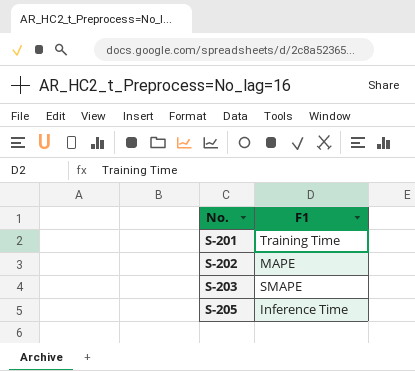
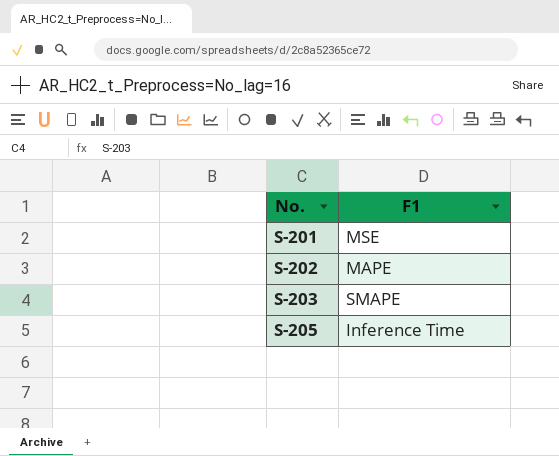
S-201 | F1: Training Time -> MSE

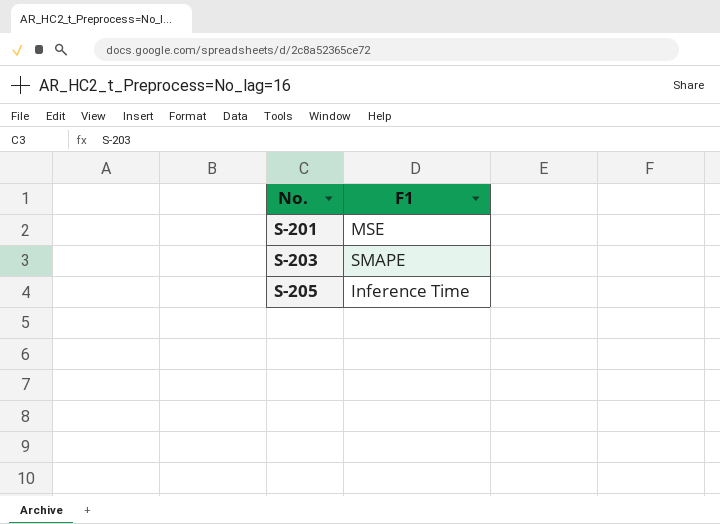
row S-202: MAPE -> none

